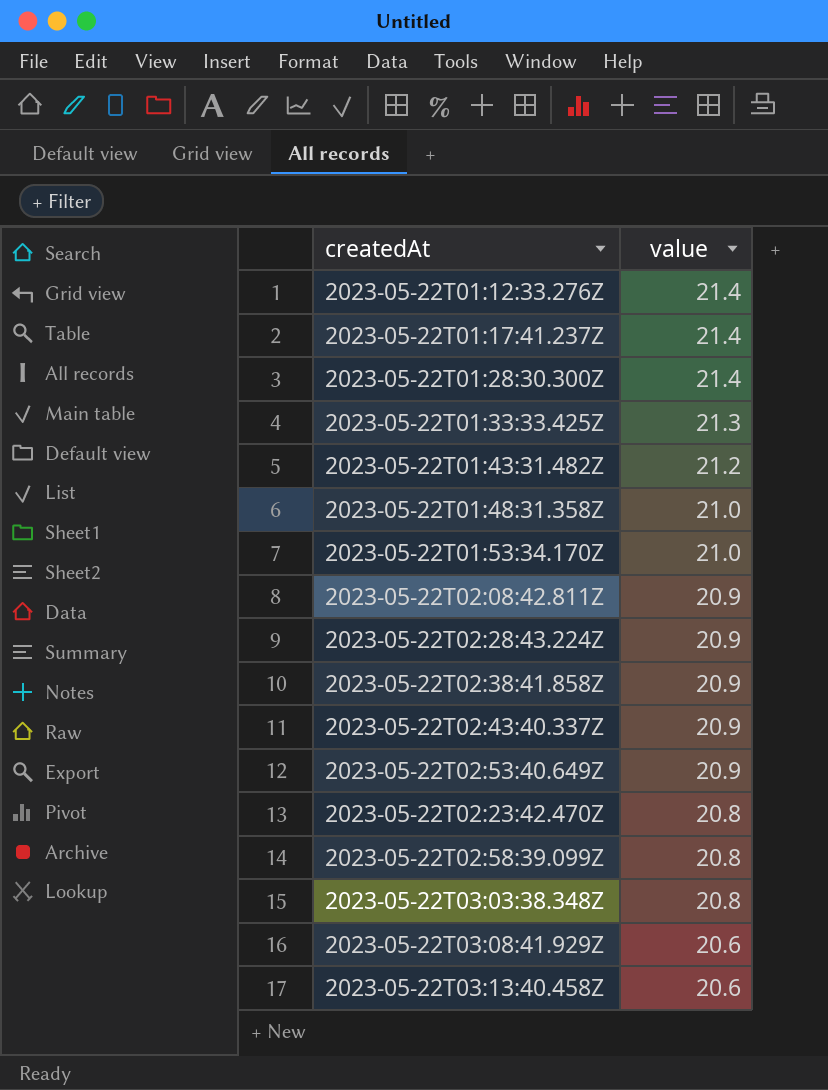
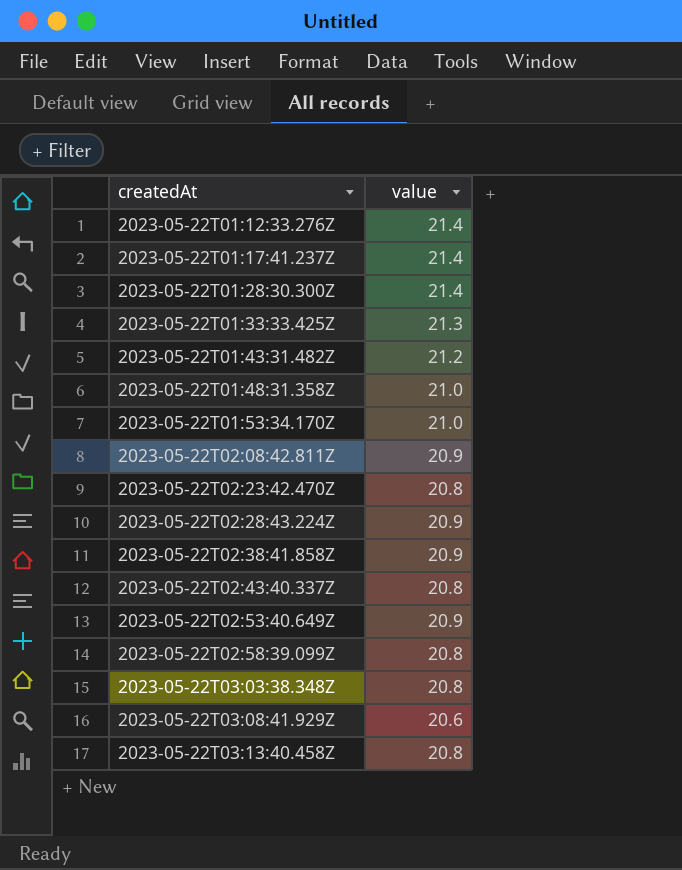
row order: value descending -> createdAt ascending
2023-05-22T02:43:40.337Z | value: 20.9 -> 20.8
2023-05-22T03:13:40.458Z | value: 20.6 -> 20.8

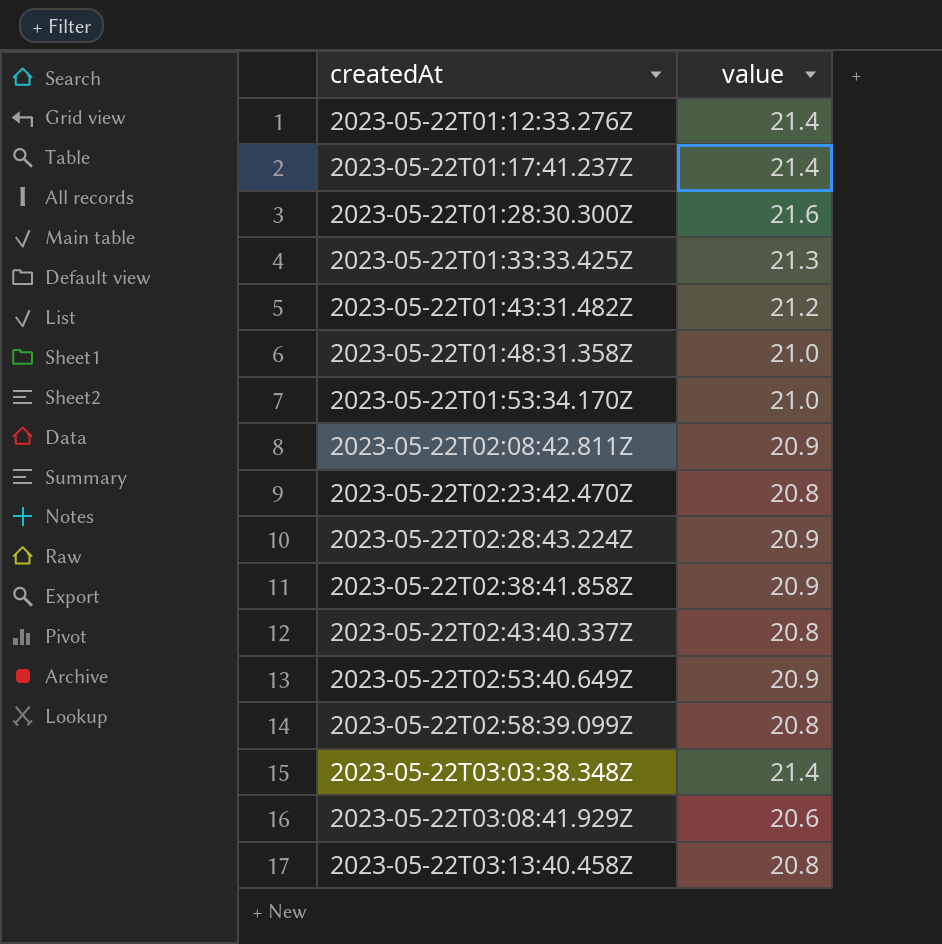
2023-05-22T01:28:30.300Z | value: 21.4 -> 21.6
2023-05-22T03:03:38.348Z | value: 20.8 -> 21.4

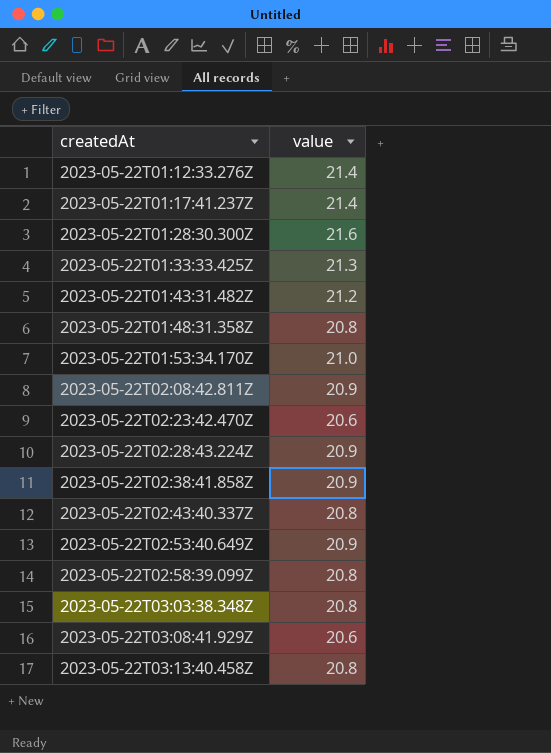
2023-05-22T01:48:31.358Z | value: 21.0 -> 20.8
2023-05-22T02:23:42.470Z | value: 20.8 -> 20.6
2023-05-22T03:03:38.348Z | value: 21.4 -> 20.8

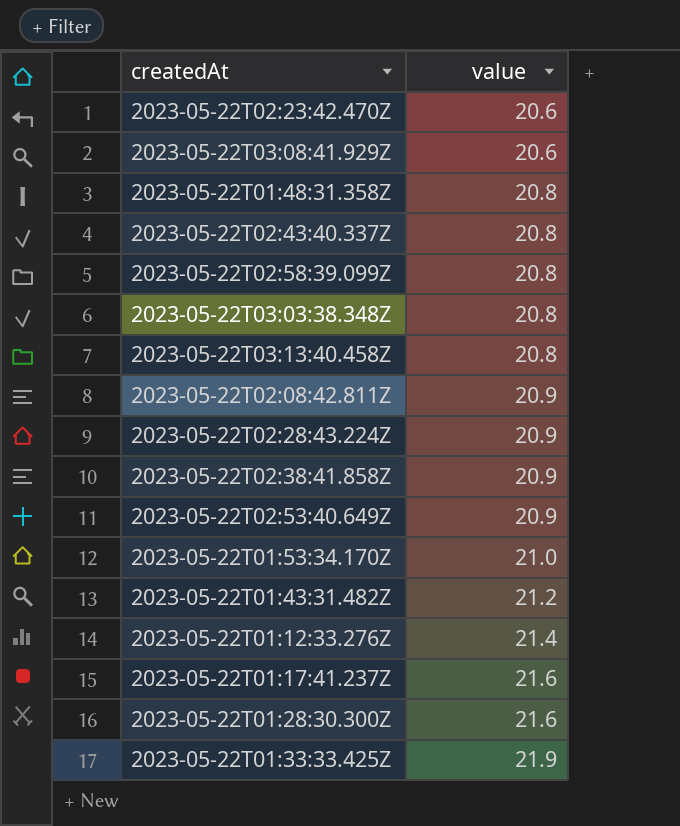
row order: createdAt ascending -> value ascending
2023-05-22T01:17:41.237Z | value: 21.4 -> 21.6
2023-05-22T01:33:33.425Z | value: 21.3 -> 21.9

